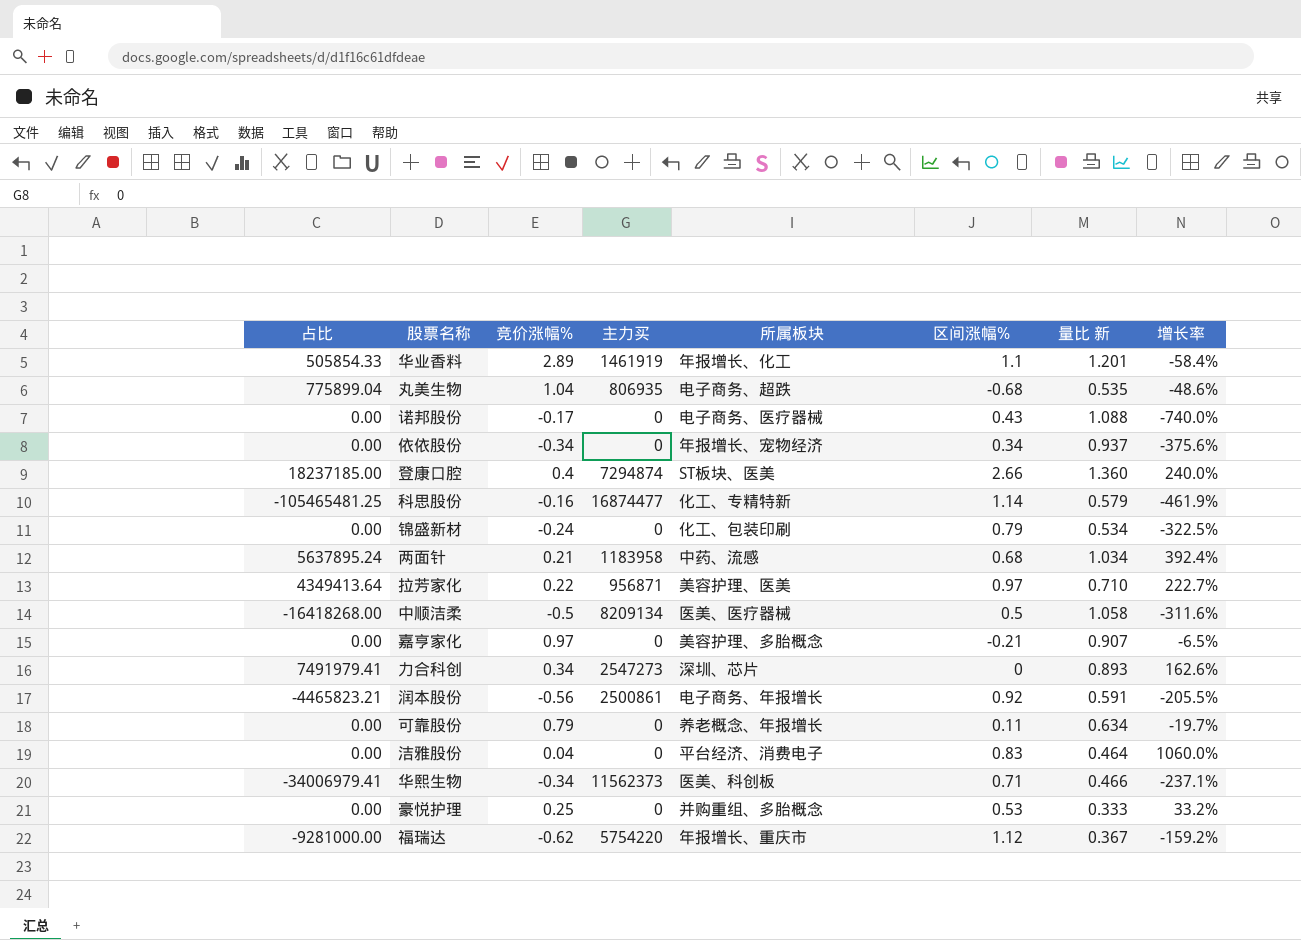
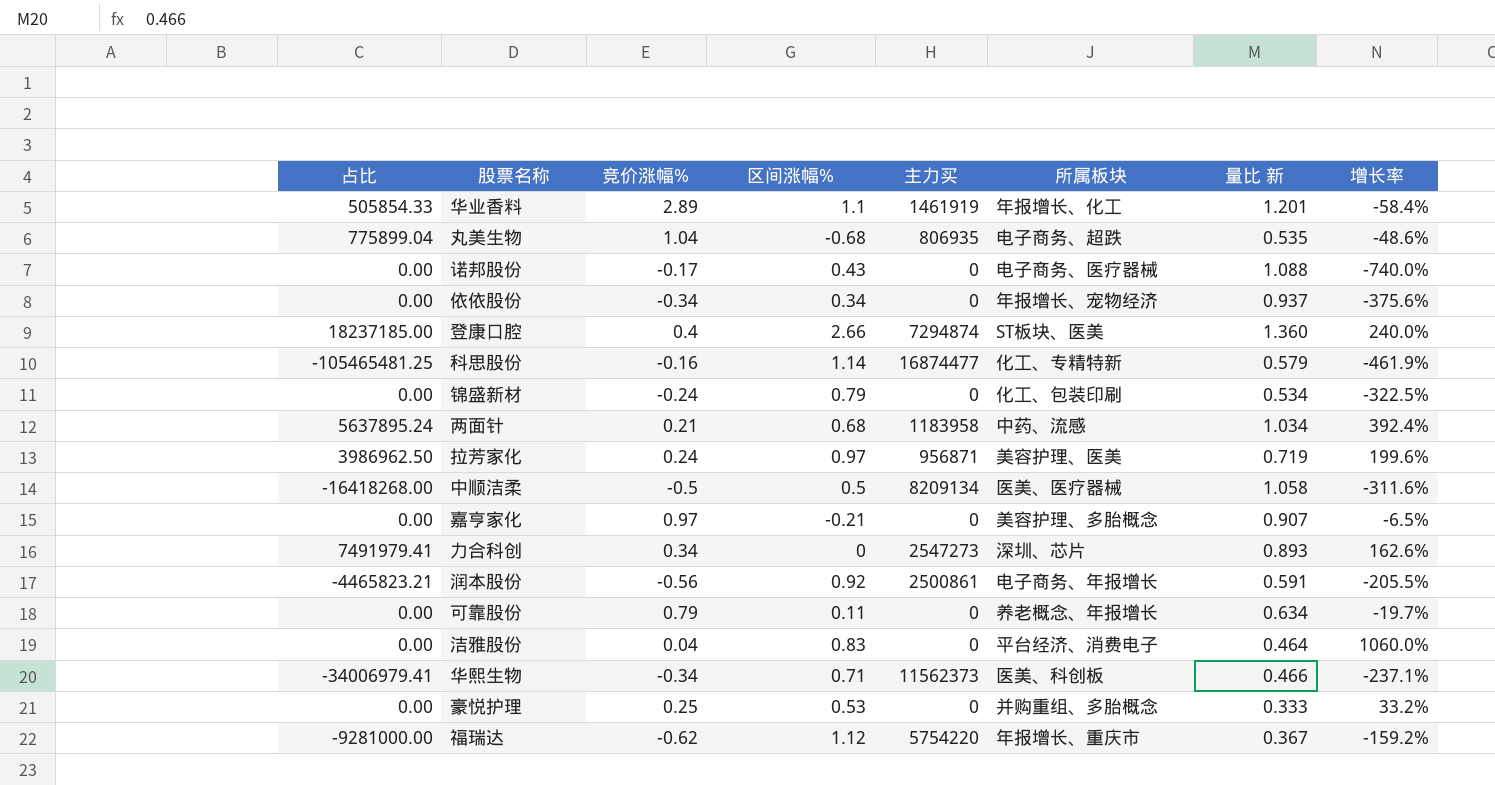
column 区间涨幅% | position: 6 -> 4
拉芳家化 | 占比: 4349413.64 -> 3986962.50
拉芳家化 | 竞价涨幅%: 0.22 -> 0.24
拉芳家化 | 量比 新: 0.710 -> 0.719
拉芳家化 | 增长率: 222.7% -> 199.6%

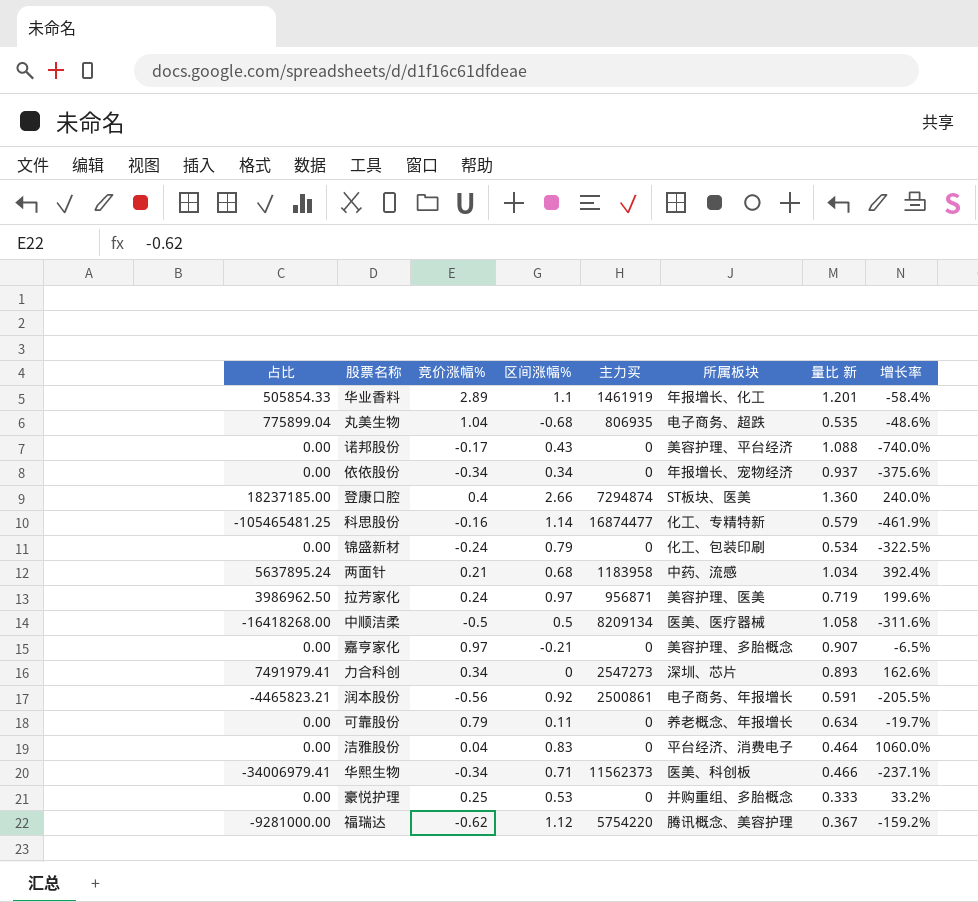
诺邦股份 | 所属板块: 电子商务、医疗器械 -> 美容护理、平台经济
福瑞达 | 所属板块: 年报增长、重庆市 -> 腾讯概念、美容护理

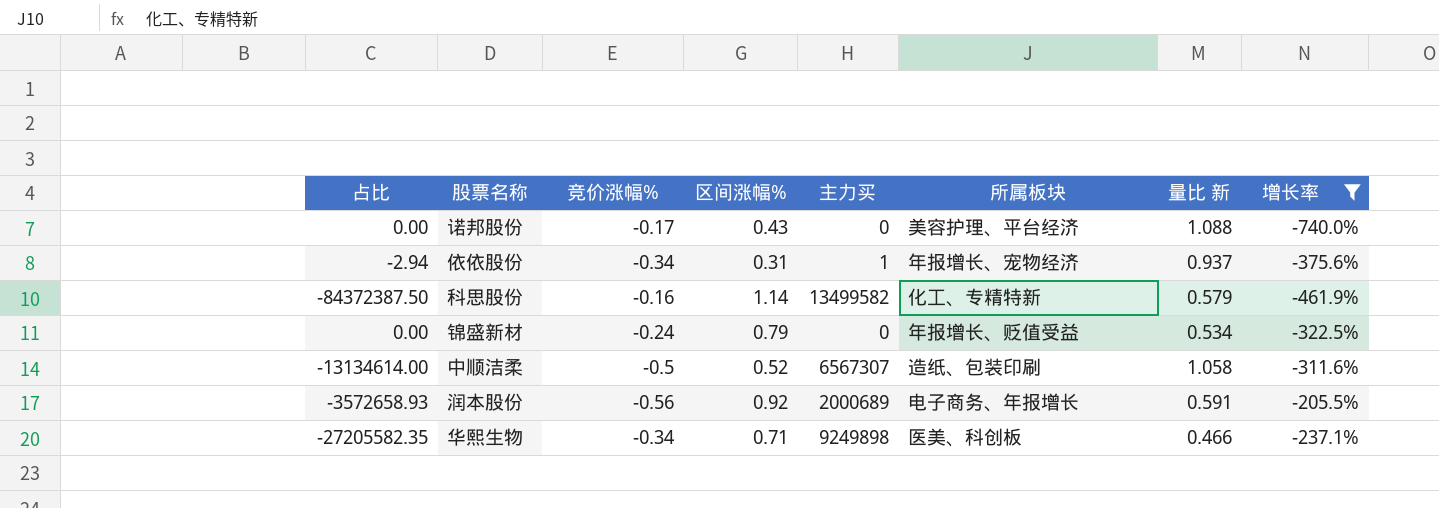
filter: none -> 增长率 <= -205.5%
依依股份 | 占比: 0.00 -> -2.94
依依股份 | 区间涨幅%: 0.34 -> 0.31
依依股份 | 主力买: 0 -> 1
科思股份 | 占比: -105465481.25 -> -84372387.50
科思股份 | 主力买: 16874477 -> 13499582
锦盛新材 | 所属板块: 化工、包装印刷 -> 年报增长、贬值受益
中顺洁柔 | 占比: -16418268.00 -> -13134614.00
中顺洁柔 | 区间涨幅%: 0.5 -> 0.52
中顺洁柔 | 主力买: 8209134 -> 6567307
中顺洁柔 | 所属板块: 医美、医疗器械 -> 造纸、包装印刷
润本股份 | 占比: -4465823.21 -> -3572658.93
润本股份 | 主力买: 2500861 -> 2000689
华熙生物 | 占比: -34006979.41 -> -27205582.35
华熙生物 | 主力买: 11562373 -> 9249898

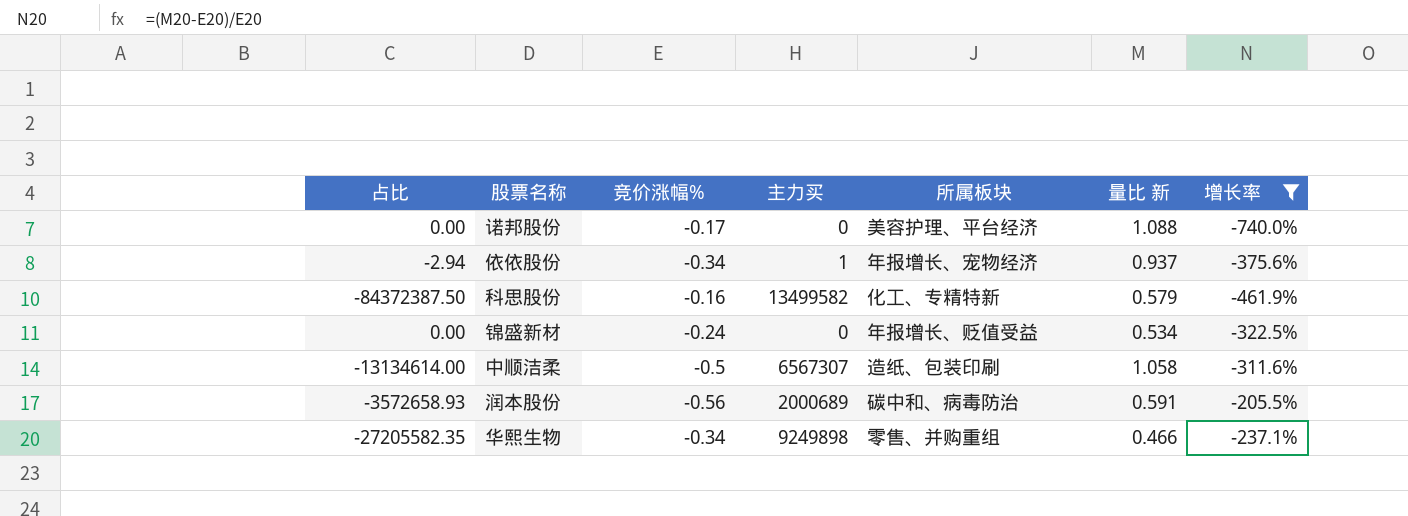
column 区间涨幅% | position: 4 -> none
润本股份 | 所属板块: 电子商务、年报增长 -> 碳中和、病毒防治
华熙生物 | 所属板块: 医美、科创板 -> 零售、并购重组

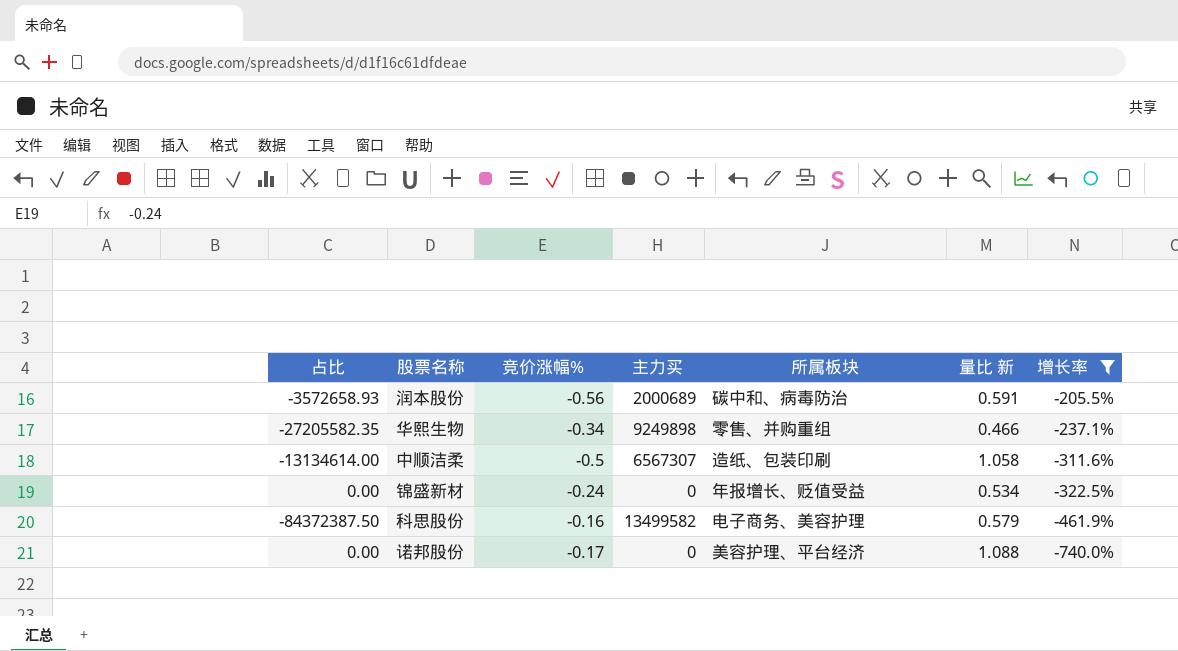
row order: none -> 增长率 descending
row 依依股份: -2.94 | -0.34 | 1 | 年报增长、宠物经济 | 0.937 | -375.6% -> none
科思股份 | 所属板块: 化工、专精特新 -> 电子商务、美容护理

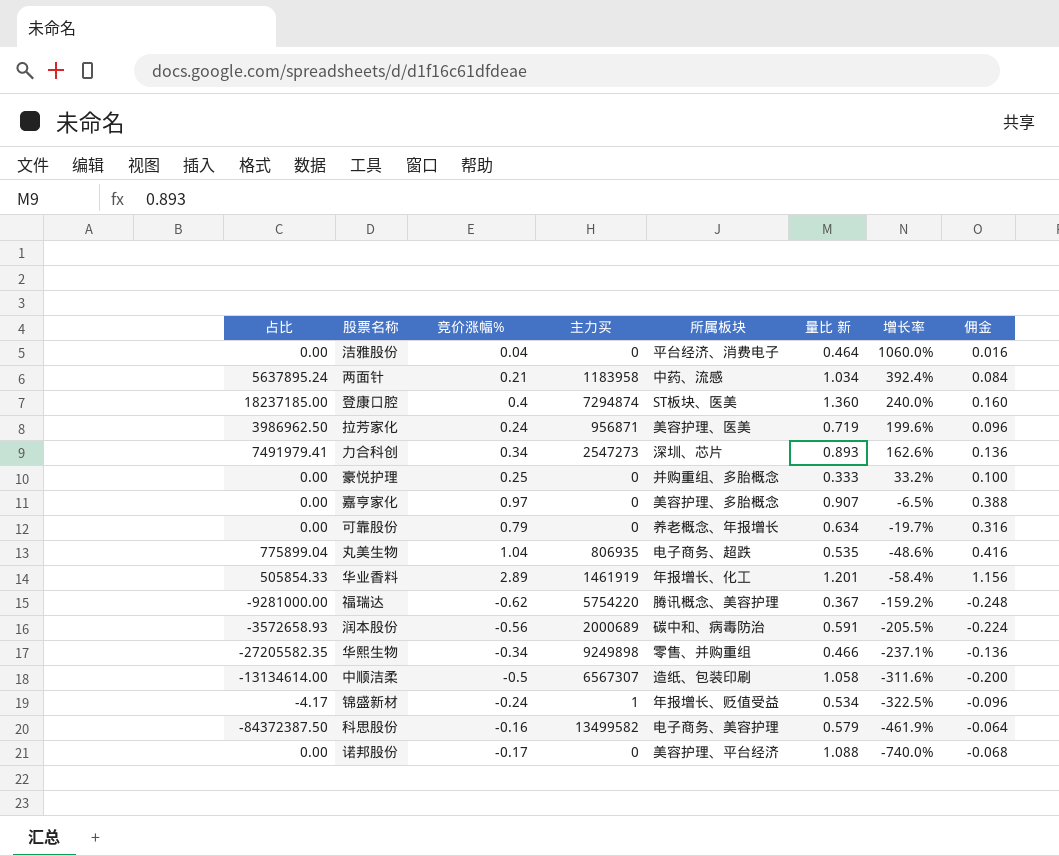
filter: 增长率 <= -205.5% -> none
column 佣金 | formula: none -> [竞价涨幅%] * 0.4
锦盛新材 | 占比: 0.00 -> -4.17
锦盛新材 | 主力买: 0 -> 1

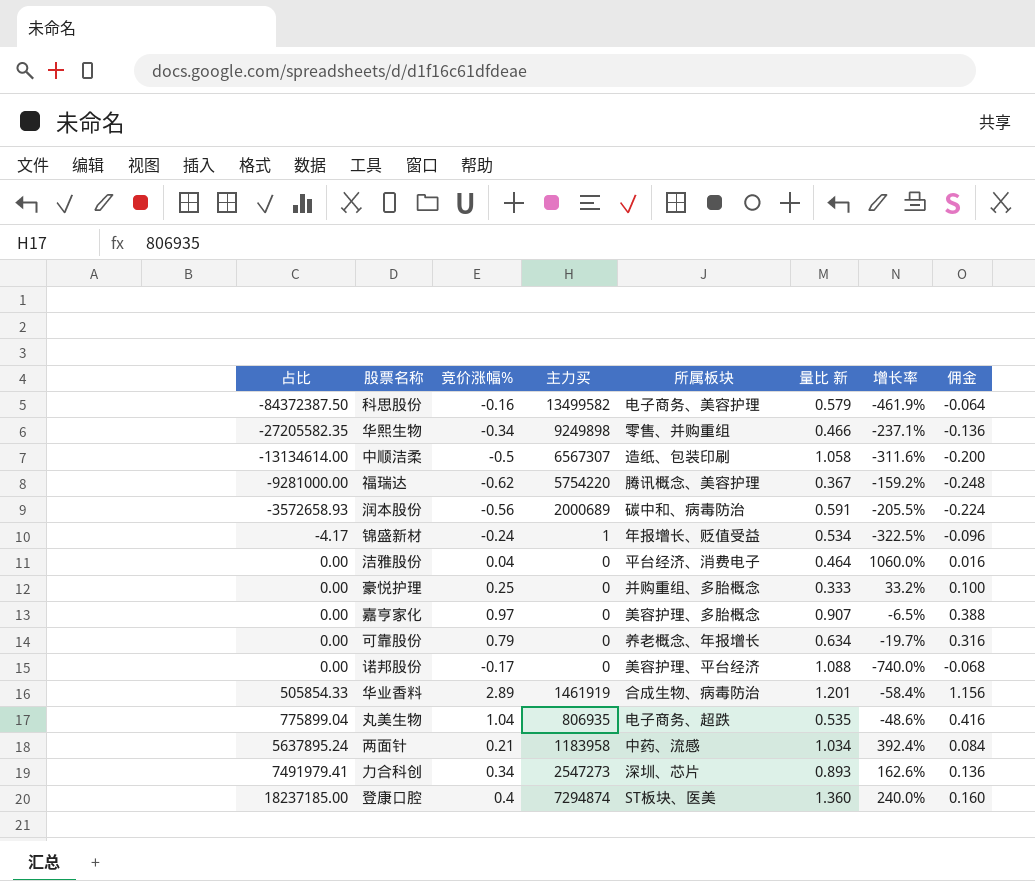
row order: 增长率 descending -> 占比 ascending
row 拉芳家化: 3986962.50 | 0.24 | 956871 | 美容护理、医美 | 0.719 | 199.6% | 0.096 -> none
华业香料 | 所属板块: 年报增长、化工 -> 合成生物、病毒防治

